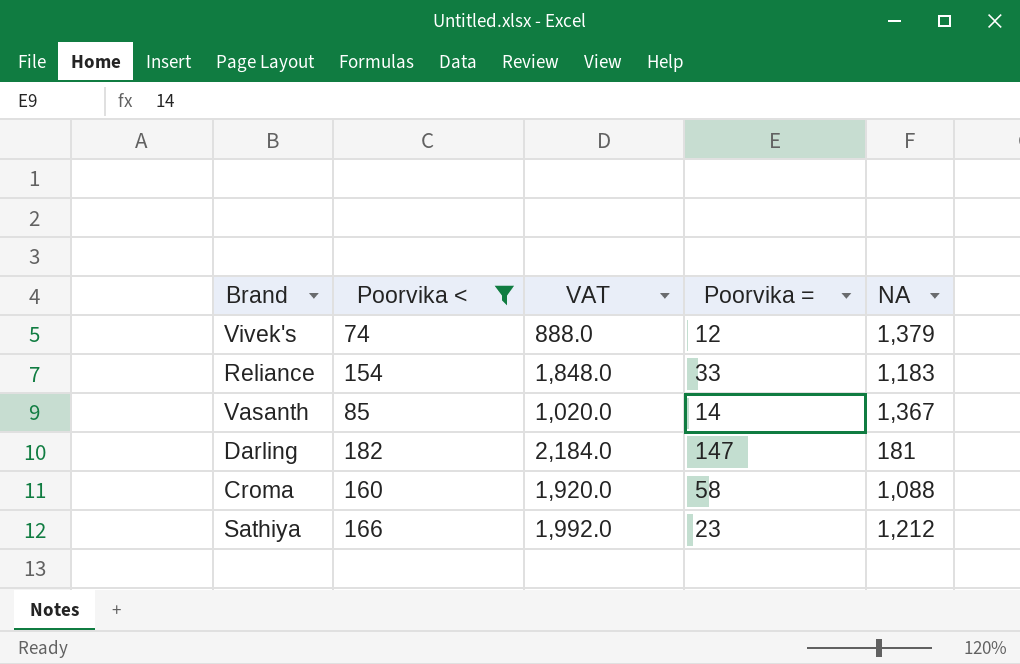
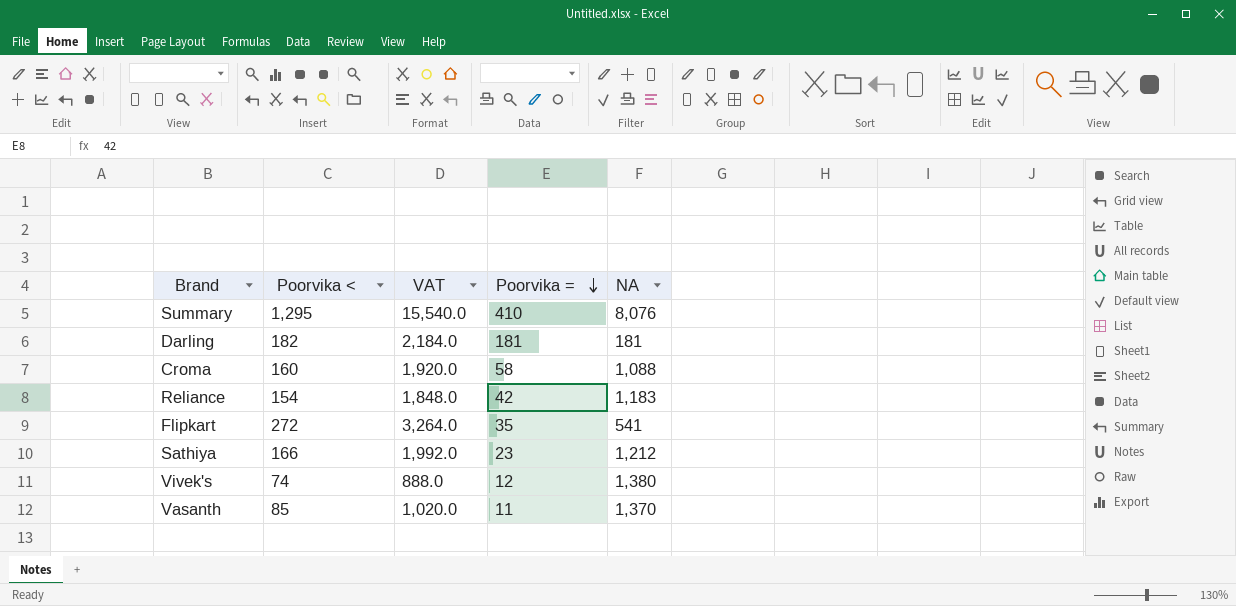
filter: Poorvika < <= 182 -> none
row order: none -> Poorvika = descending
Darling | Poorvika =: 147 -> 181
Reliance | Poorvika =: 33 -> 42
Vivek's | NA: 1,379 -> 1,380
Vasanth | Poorvika =: 14 -> 11
Vasanth | NA: 1,367 -> 1,370

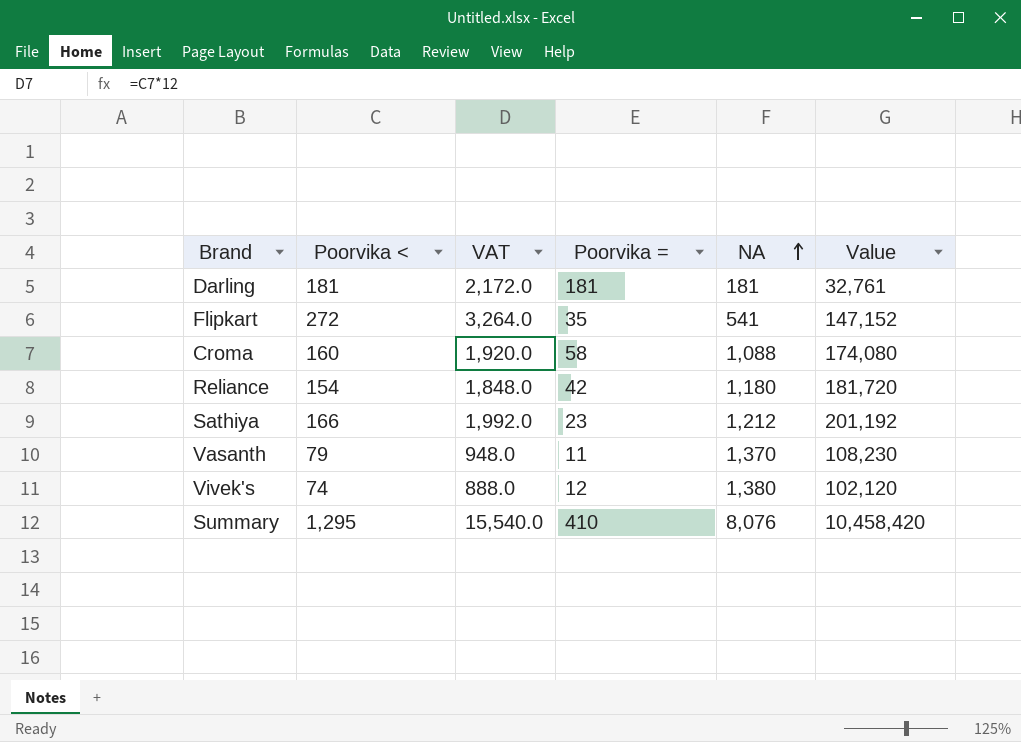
row order: Poorvika = descending -> NA ascending
column Value | formula: none -> [Poorvika <] * [NA]
Darling | Poorvika <: 182 -> 181
Darling | VAT: 2,184.0 -> 2,172.0
Reliance | NA: 1,183 -> 1,180
Vasanth | Poorvika <: 85 -> 79
Vasanth | VAT: 1,020.0 -> 948.0

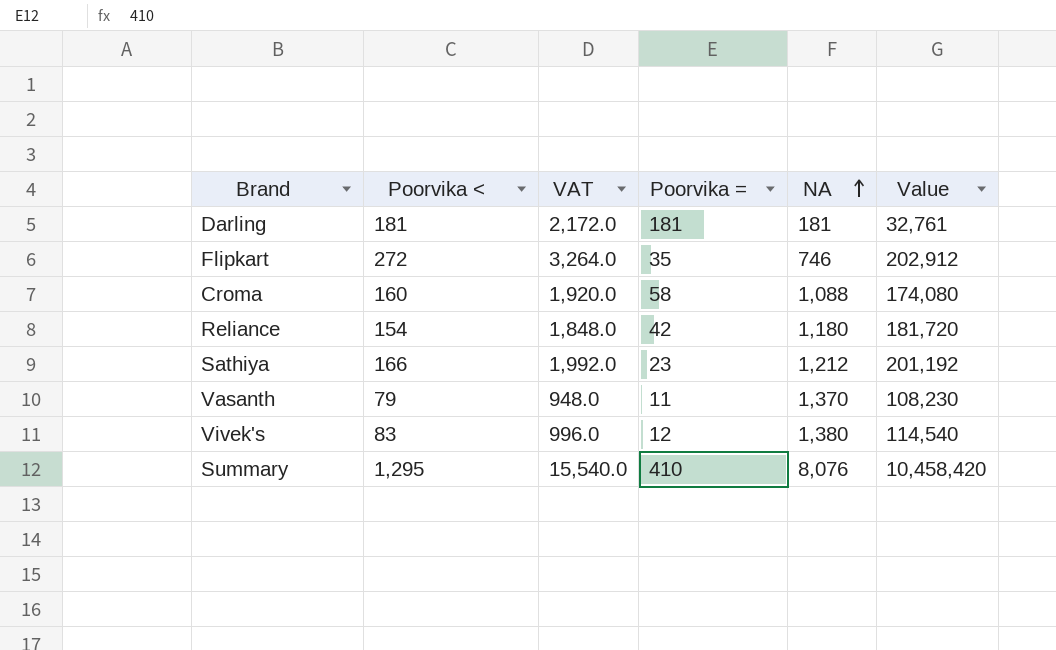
Flipkart | NA: 541 -> 746
Flipkart | Value: 147,152 -> 202,912
Vivek's | Poorvika <: 74 -> 83
Vivek's | VAT: 888.0 -> 996.0
Vivek's | Value: 102,120 -> 114,540

